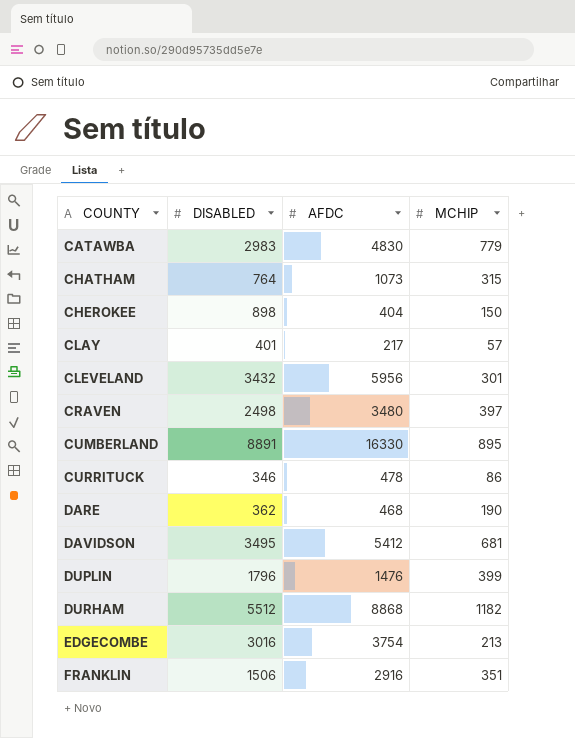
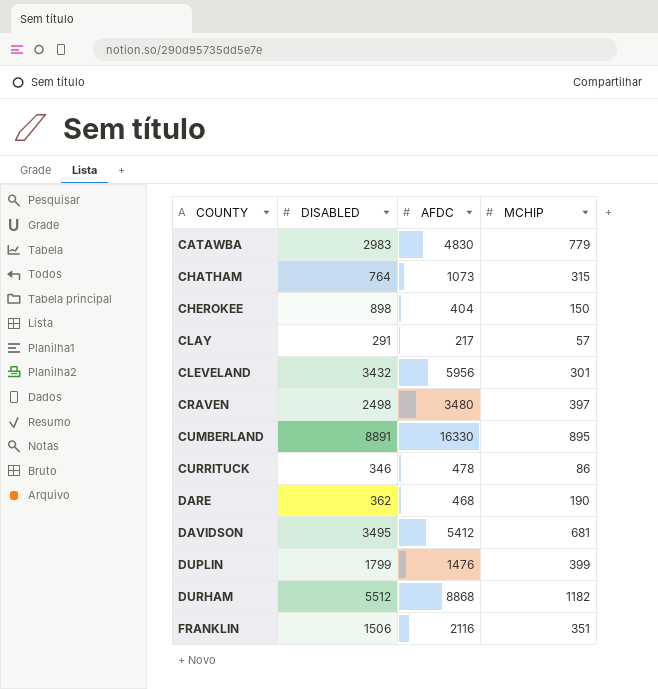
row EDGECOMBE: 3016 | 3754 | 213 -> none
CLAY | DISABLED: 401 -> 291
DUPLIN | DISABLED: 1796 -> 1799
FRANKLIN | AFDC: 2916 -> 2116

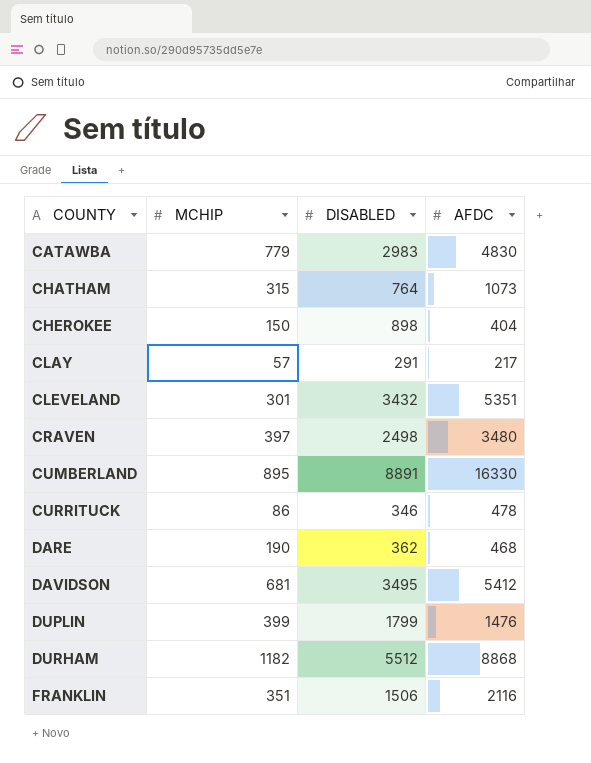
column MCHIP | position: 4 -> 2
CLEVELAND | AFDC: 5956 -> 5351

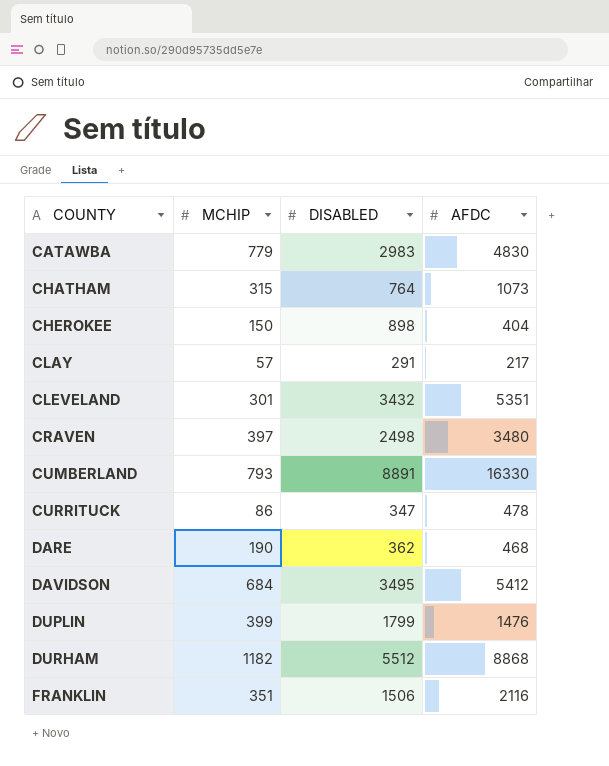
CUMBERLAND | MCHIP: 895 -> 793
CURRITUCK | DISABLED: 346 -> 347
DAVIDSON | MCHIP: 681 -> 684

